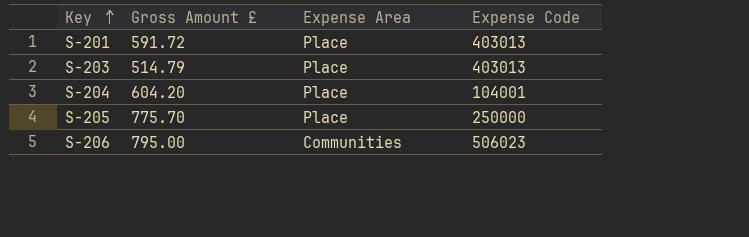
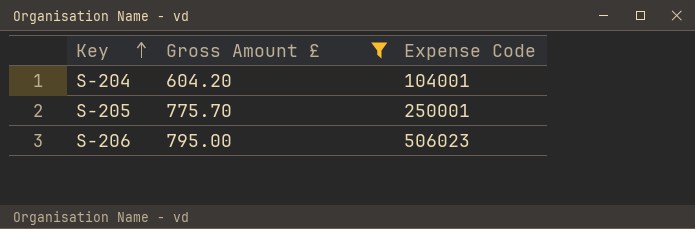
filter: none -> Gross Amount £ >= 604.20
column Expense Area | position: 3 -> none
S-205 | Expense Code: 250000 -> 250001

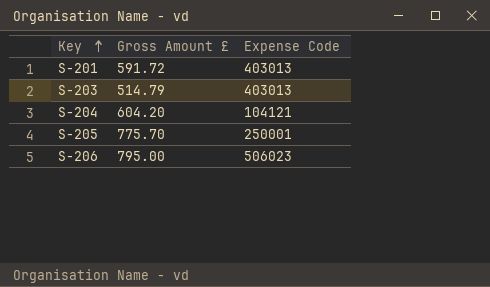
filter: Gross Amount £ >= 604.20 -> none
S-204 | Expense Code: 104001 -> 104121

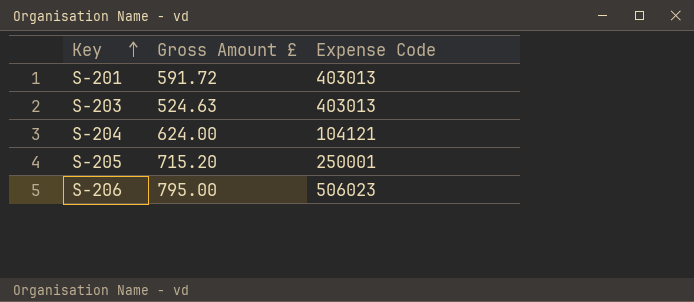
S-203 | Gross Amount £: 514.79 -> 524.63
S-204 | Gross Amount £: 604.20 -> 624.00
S-205 | Gross Amount £: 775.70 -> 715.20

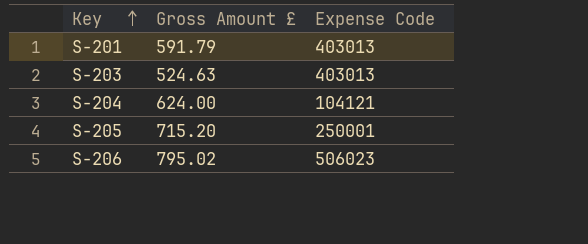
S-201 | Gross Amount £: 591.72 -> 591.79
S-206 | Gross Amount £: 795.00 -> 795.02

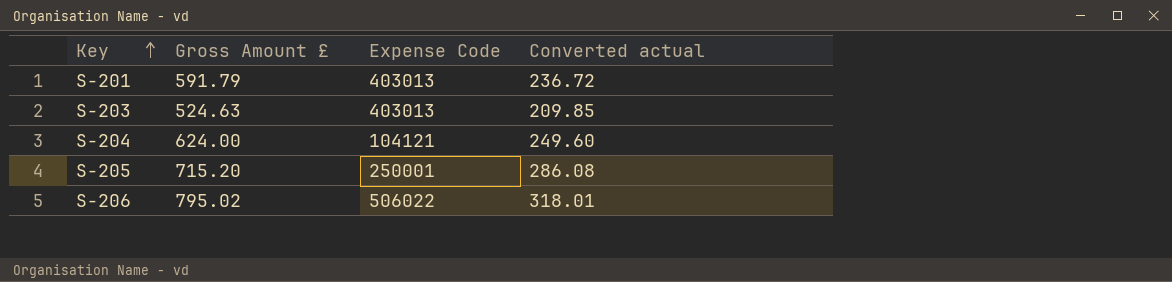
column Converted actual | formula: none -> [Gross Amount £] * 0.4
S-206 | Expense Code: 506023 -> 506022

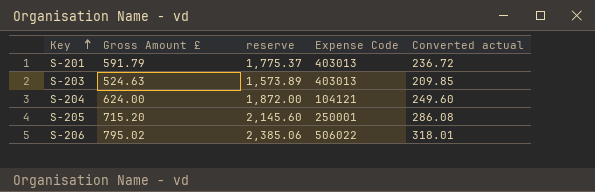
column reserve | formula: none -> [Gross Amount £] * 3

